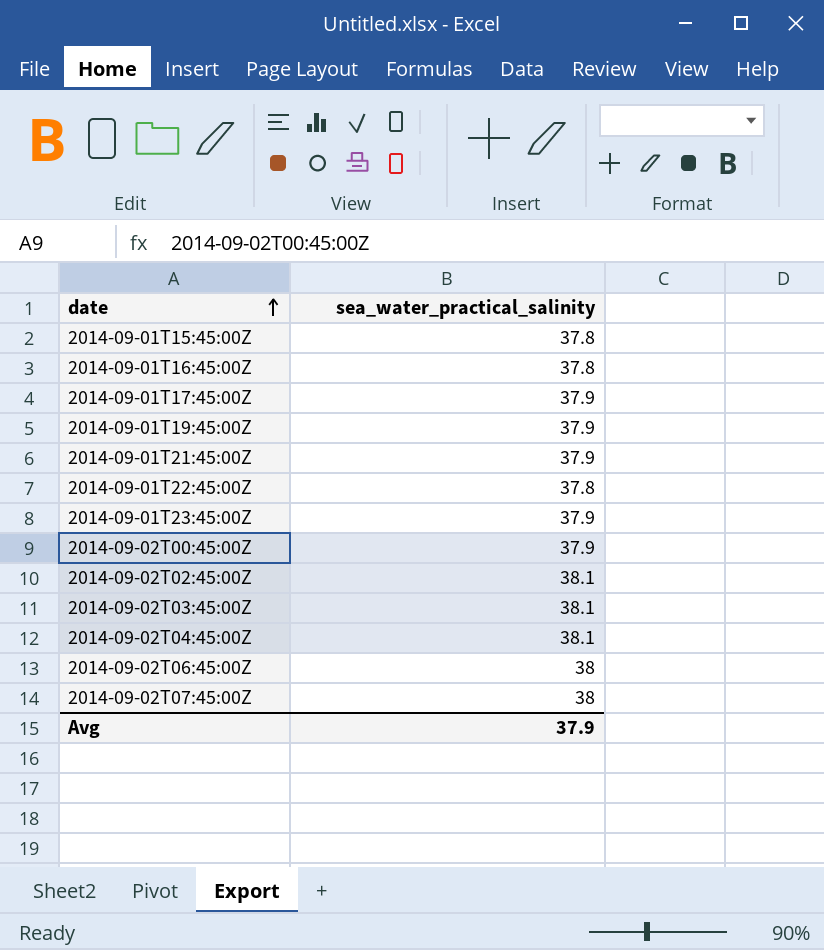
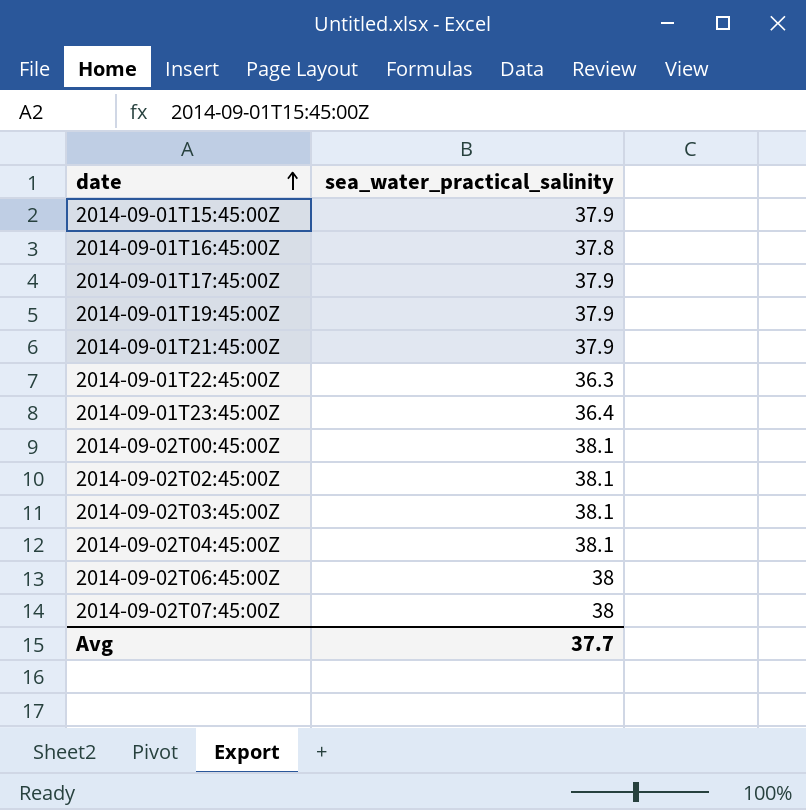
2014-09-01T15:45:00Z | sea_water_practical_salinity: 37.8 -> 37.9
2014-09-01T22:45:00Z | sea_water_practical_salinity: 37.8 -> 36.3
2014-09-01T23:45:00Z | sea_water_practical_salinity: 37.9 -> 36.4
2014-09-02T00:45:00Z | sea_water_practical_salinity: 37.9 -> 38.1
Avg | sea_water_practical_salinity: 37.9 -> 37.7

